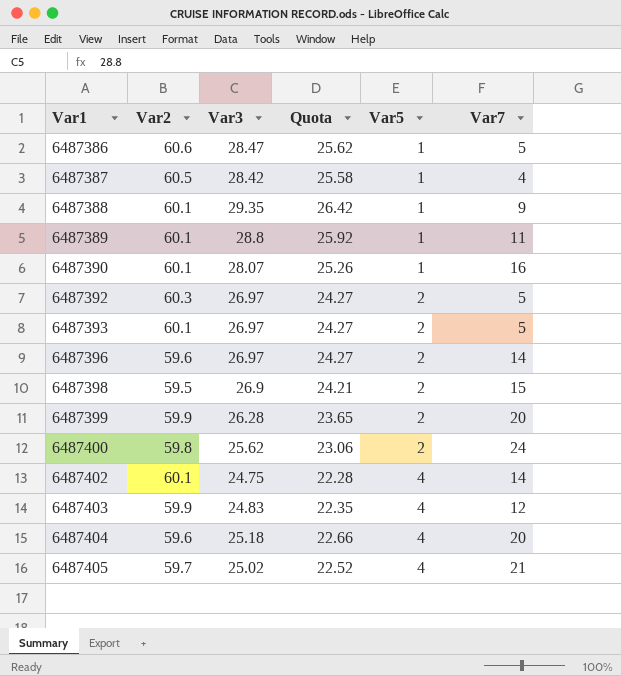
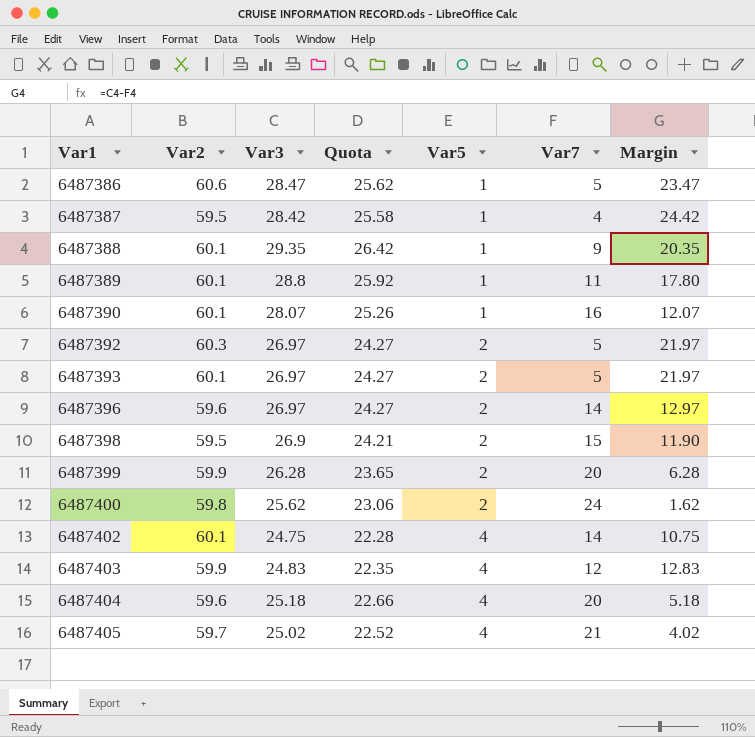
column Margin | formula: none -> [Var3] - [Var7]
6487387 | Var2: 60.5 -> 59.5

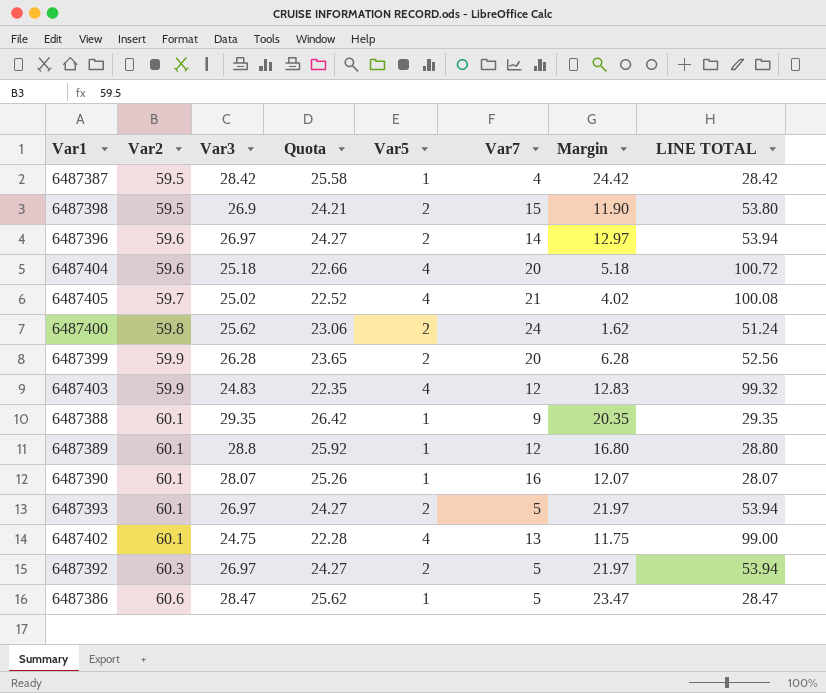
row order: Var1 ascending -> Var2 ascending
column LINE TOTAL | formula: none -> [Var3] * [Var5]
6487389 | Var7: 11 -> 12
6487389 | Margin: 17.80 -> 16.80
6487402 | Var7: 14 -> 13
6487402 | Margin: 10.75 -> 11.75

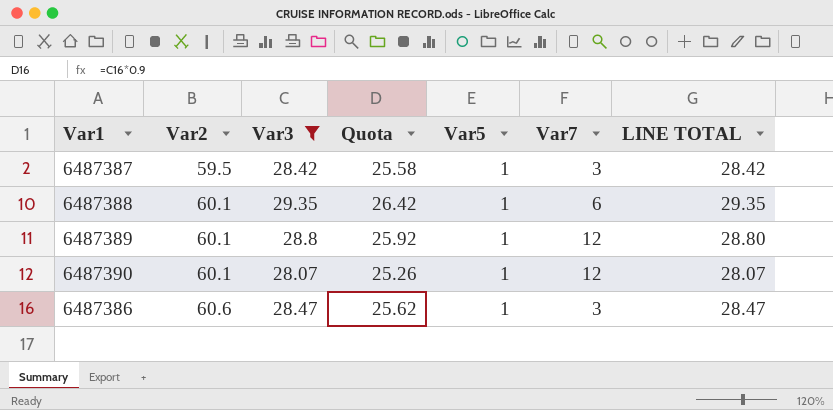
filter: none -> Var3 >= 28.07
column Margin | formula: [Var3] - [Var7] -> none
6487387 | Var7: 4 -> 3
6487388 | Var7: 9 -> 6
6487390 | Var7: 16 -> 12
6487386 | Var7: 5 -> 3

